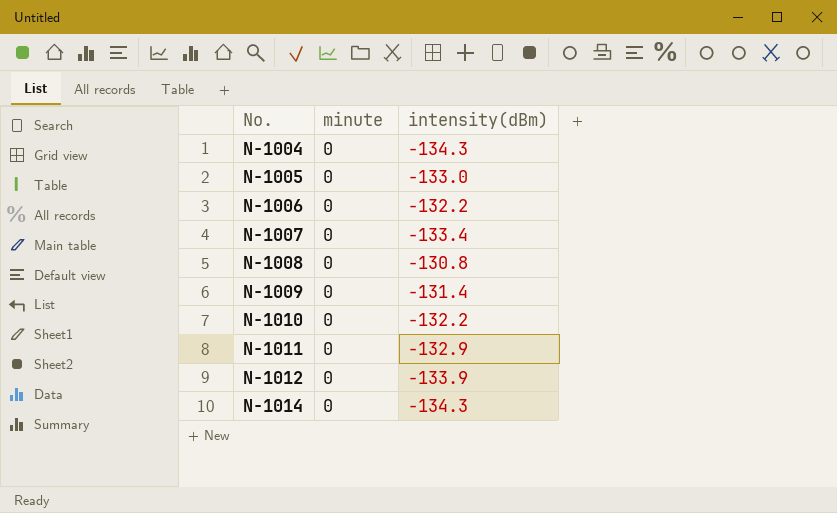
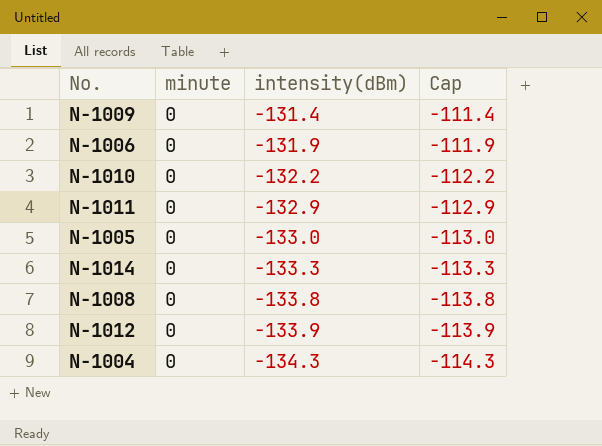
row order: No. ascending -> intensity(dBm) descending
column Cap | formula: none -> [intensity(dBm)] + 20
row N-1007: 0 | -133.4 -> none
N-1006 | intensity(dBm): -132.2 -> -131.9
N-1014 | intensity(dBm): -134.3 -> -133.3
N-1008 | intensity(dBm): -130.8 -> -133.8

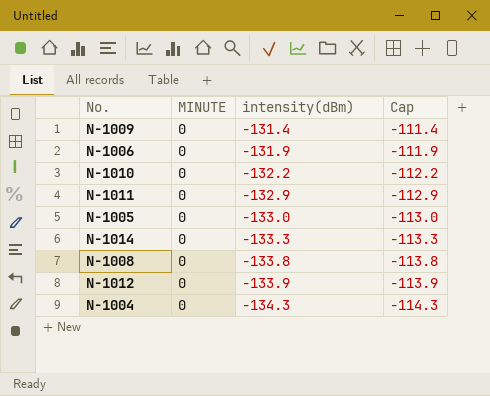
column name: minute -> MINUTE

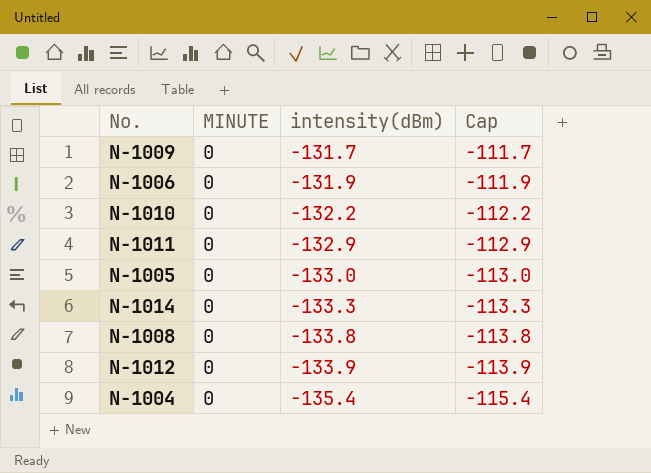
N-1009 | intensity(dBm): -131.4 -> -131.7
N-1009 | Cap: -111.4 -> -111.7
N-1004 | intensity(dBm): -134.3 -> -135.4
N-1004 | Cap: -114.3 -> -115.4

